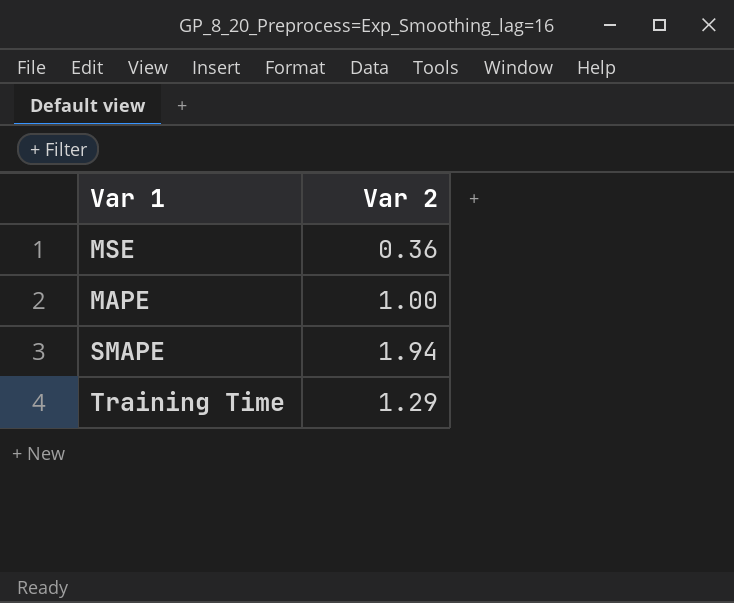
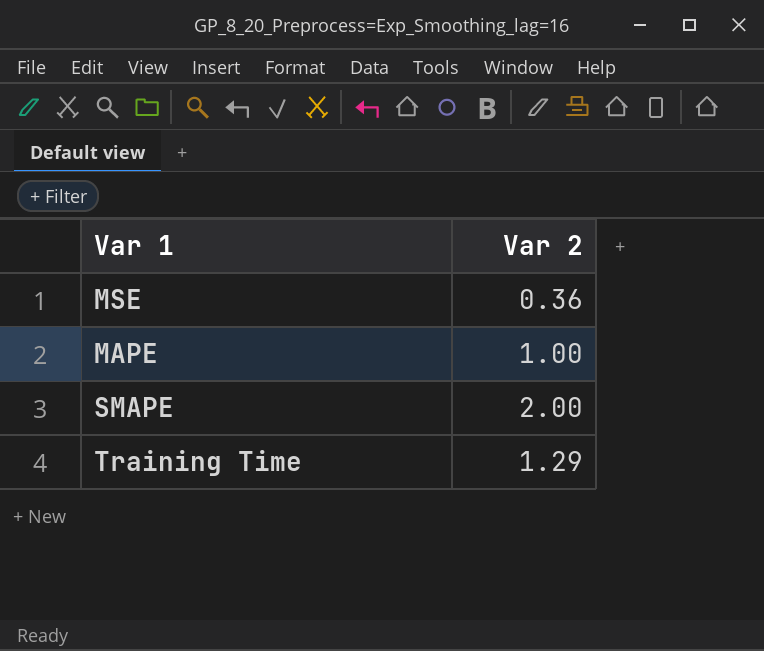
SMAPE | Var 2: 1.94 -> 2.00

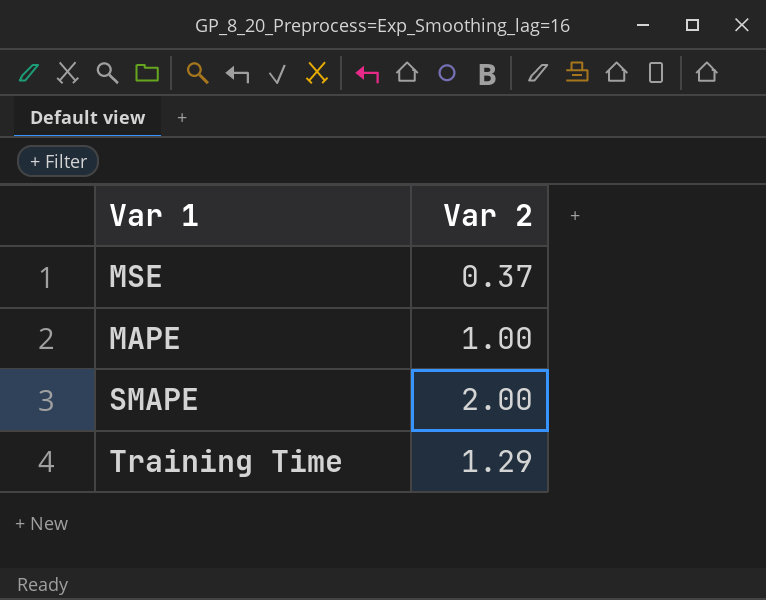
MSE | Var 2: 0.36 -> 0.37

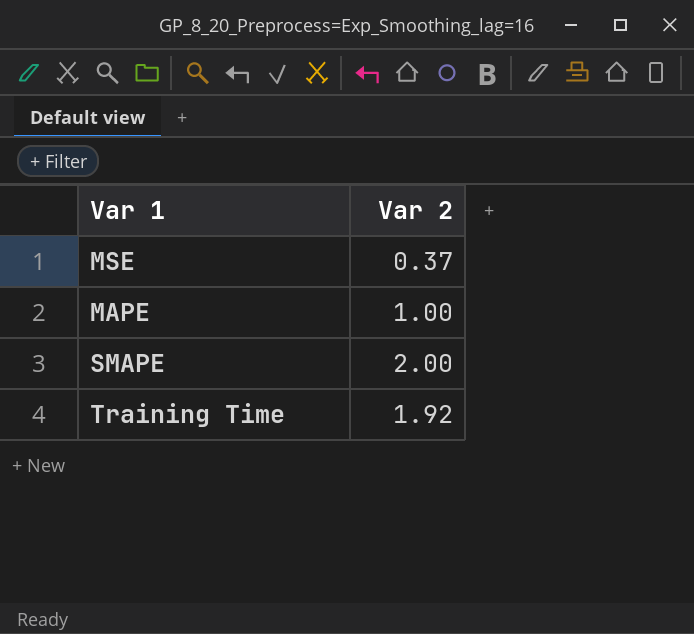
Training Time | Var 2: 1.29 -> 1.92

